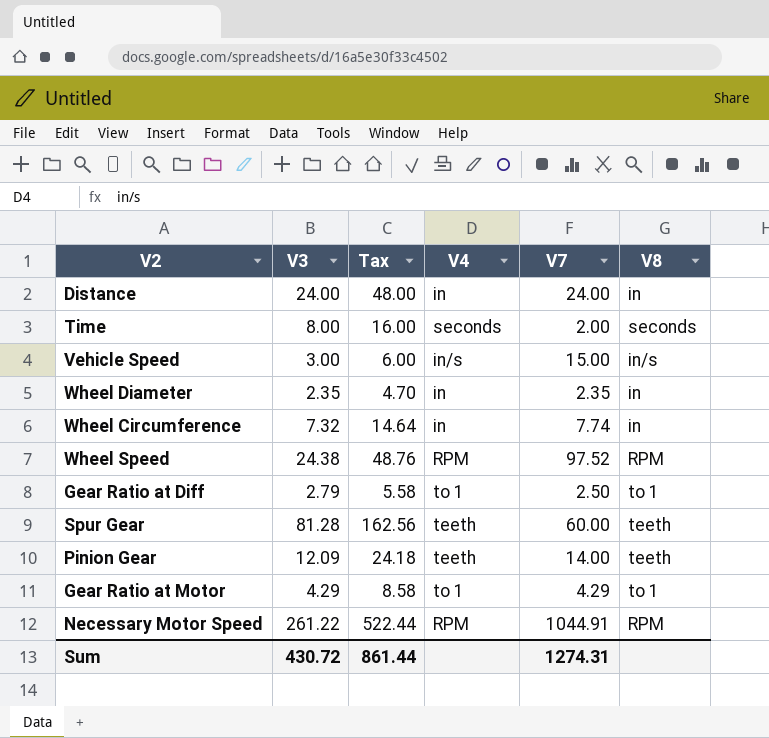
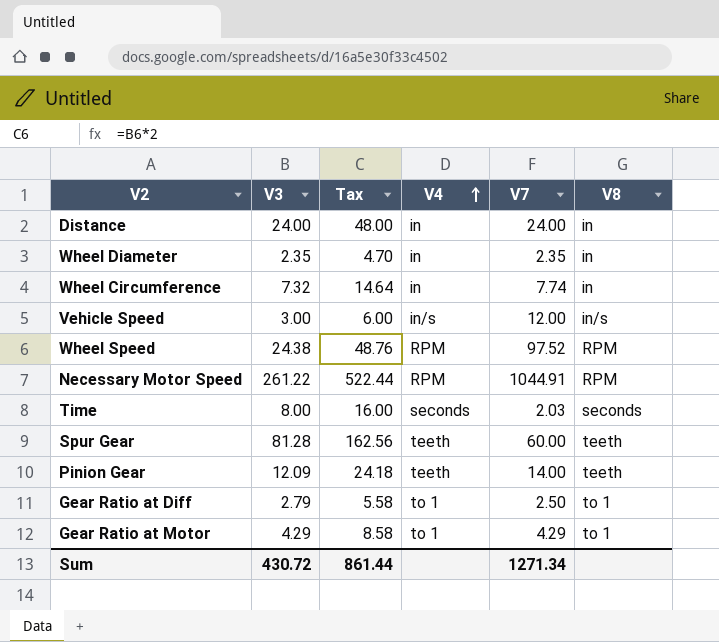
row order: none -> V4 ascending
Vehicle Speed | V7: 15.00 -> 12.00
Time | V7: 2.00 -> 2.03
Sum | V7: 1274.31 -> 1271.34

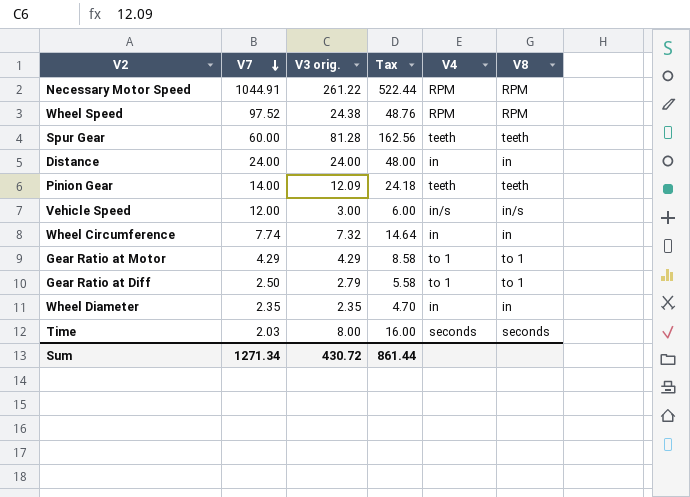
row order: V4 ascending -> V7 descending
column V7 | position: 5 -> 2
column name: V3 -> V3 orig.

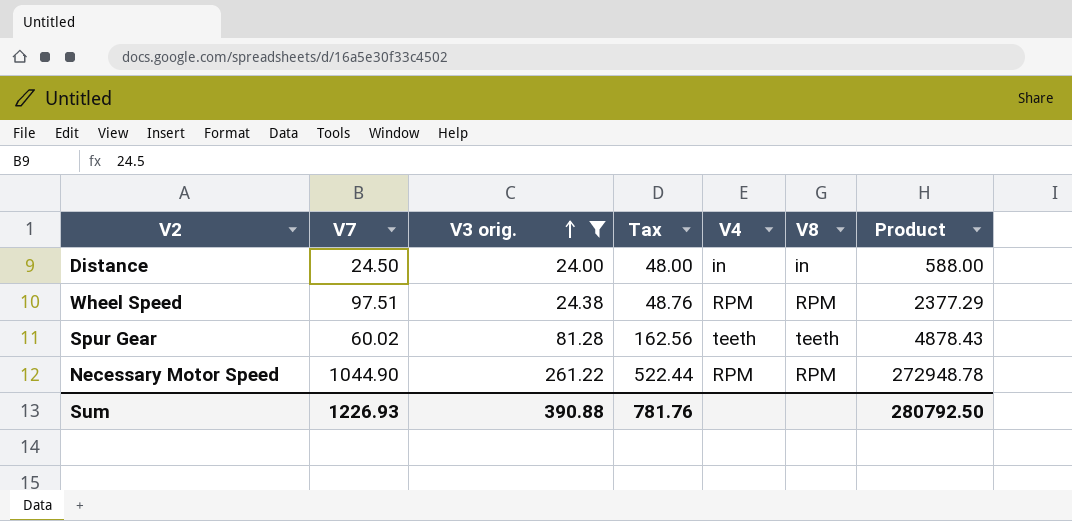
filter: none -> V3 orig. >= 24.00
row order: V7 descending -> V3 orig. ascending
column Product | formula: none -> [V7] * [V3 orig.]
Distance | V7: 24.00 -> 24.50
Wheel Speed | V7: 97.52 -> 97.51
Spur Gear | V7: 60.00 -> 60.02
Necessary Motor Speed | V7: 1044.91 -> 1044.90
Sum | V7: 1271.34 -> 1226.93
Sum | V3 orig.: 430.72 -> 390.88
Sum | Tax: 861.44 -> 781.76

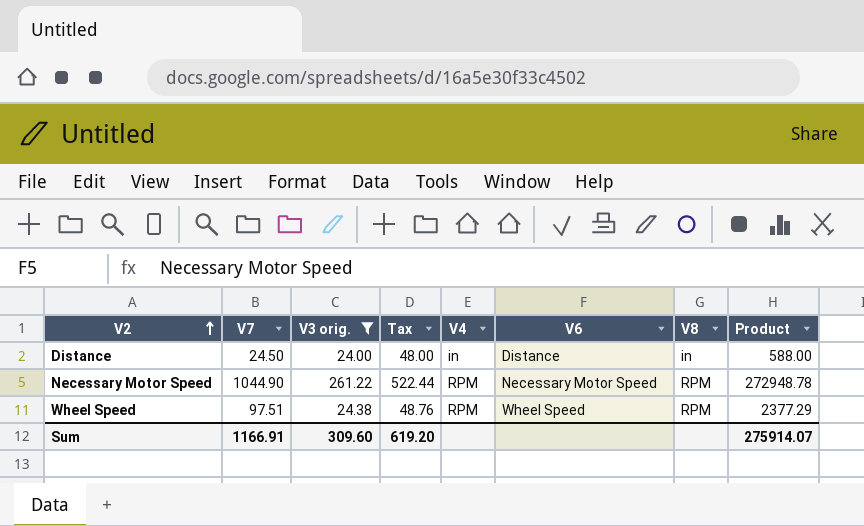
row order: V3 orig. ascending -> V2 ascending
column V6 | position: none -> 6
row Spur Gear: 60.02 | 81.28 | 162.56 | teeth | teeth | 4878.43 -> none
Sum | V7: 1226.93 -> 1166.91
Sum | V3 orig.: 390.88 -> 309.60
Sum | Tax: 781.76 -> 619.20
Sum | Product: 280792.50 -> 275914.07

